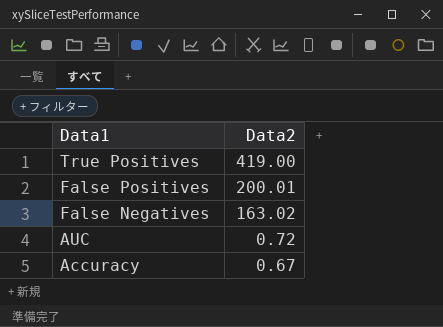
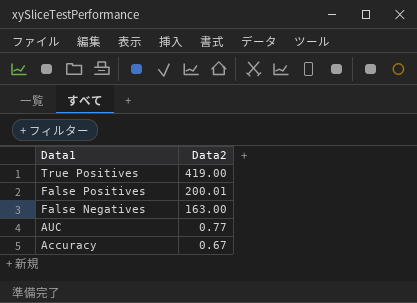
False Negatives | Data2: 163.02 -> 163.00
AUC | Data2: 0.72 -> 0.77

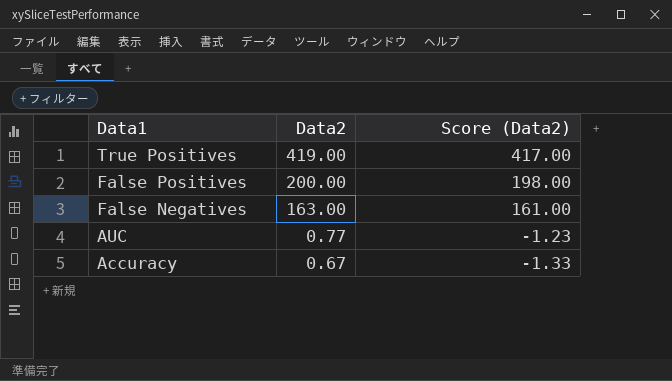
column Score (Data2) | formula: none -> [Data2] - 2
False Positives | Data2: 200.01 -> 200.00

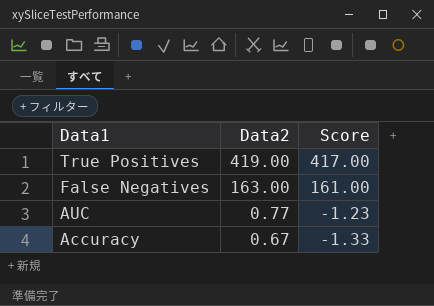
column name: Score (Data2) -> Score
row False Positives: 200.00 | 198.00 -> none

